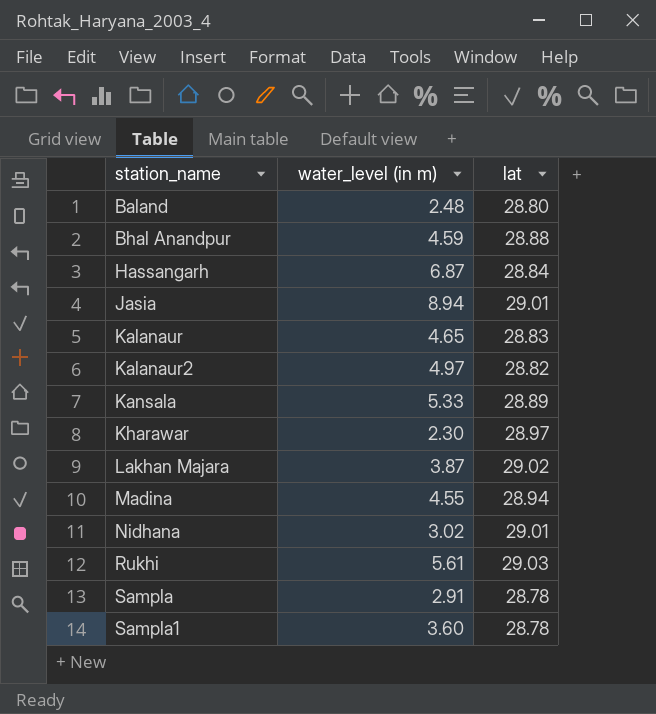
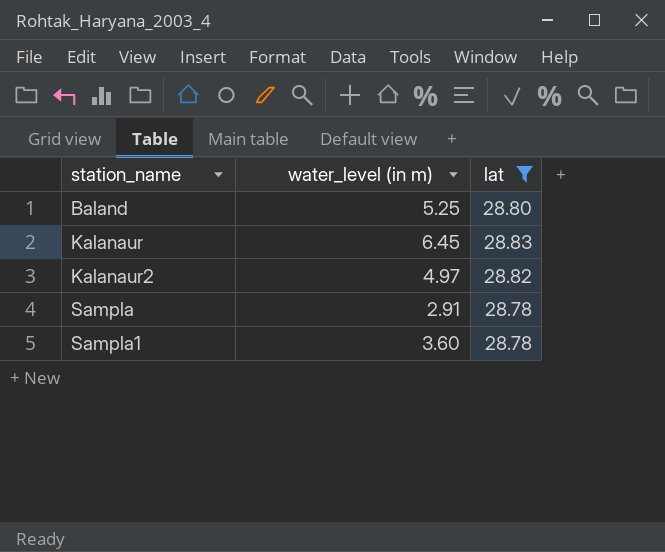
filter: none -> lat <= 28.83
Baland | water_level (in m): 2.48 -> 5.25
Kalanaur | water_level (in m): 4.65 -> 6.45

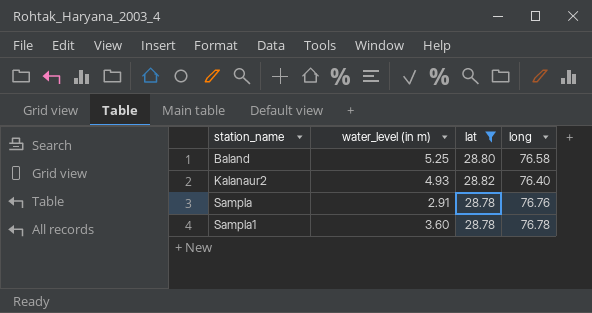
column long | position: none -> 4
row Kalanaur: 6.45 | 28.83 -> none
Kalanaur2 | water_level (in m): 4.97 -> 4.93

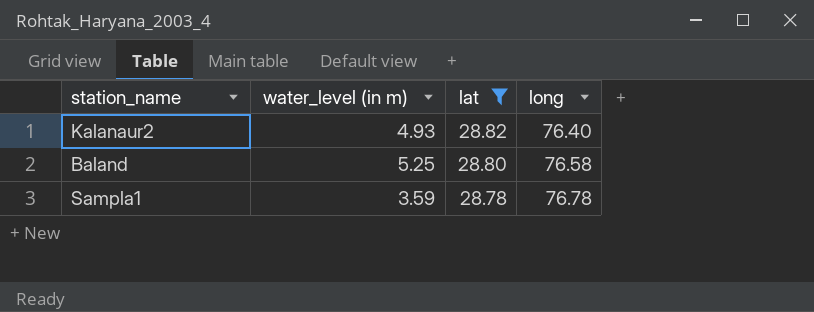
row order: station_name ascending -> lat descending
row Sampla: 2.91 | 28.78 | 76.76 -> none
Sampla1 | water_level (in m): 3.60 -> 3.59

